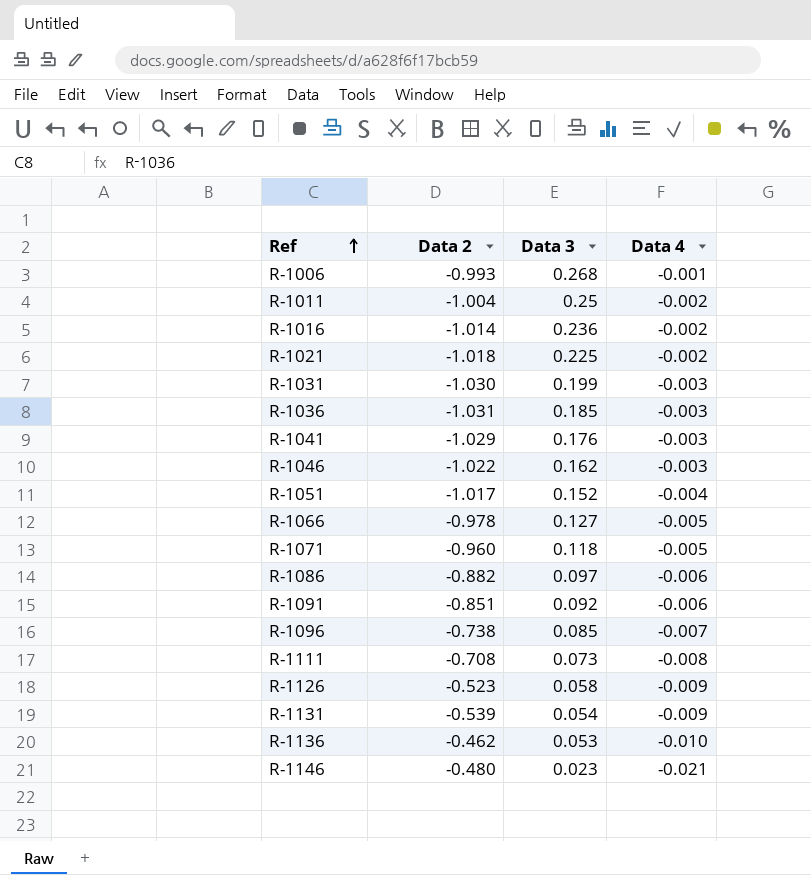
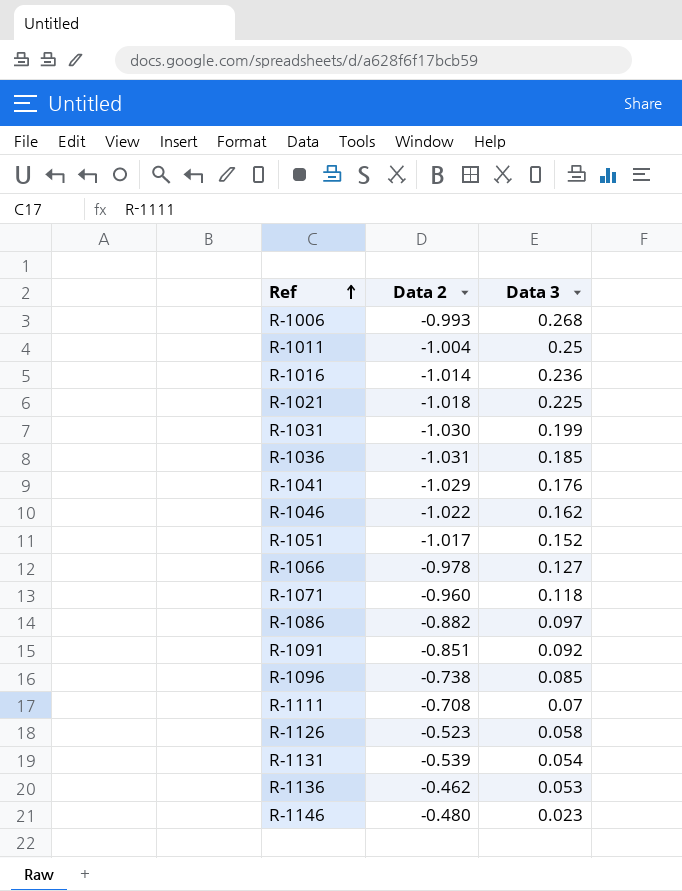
column Data 4 | position: 4 -> none
R-1111 | Data 3: 0.073 -> 0.07

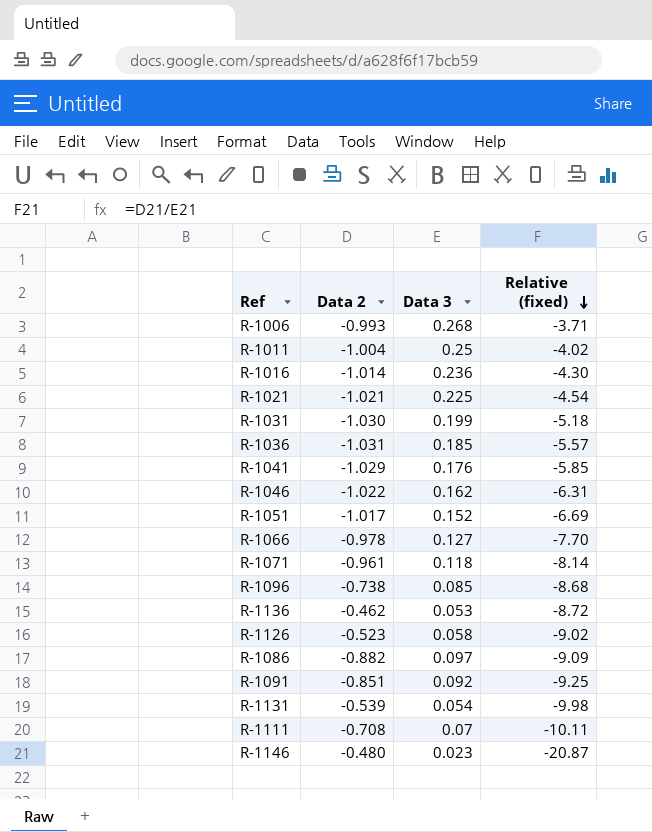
row order: Ref ascending -> Relative (fixed) descending
column Relative (fixed) | formula: none -> [Data 2] / [Data 3]
R-1021 | Data 2: -1.018 -> -1.021
R-1071 | Data 2: -0.960 -> -0.961

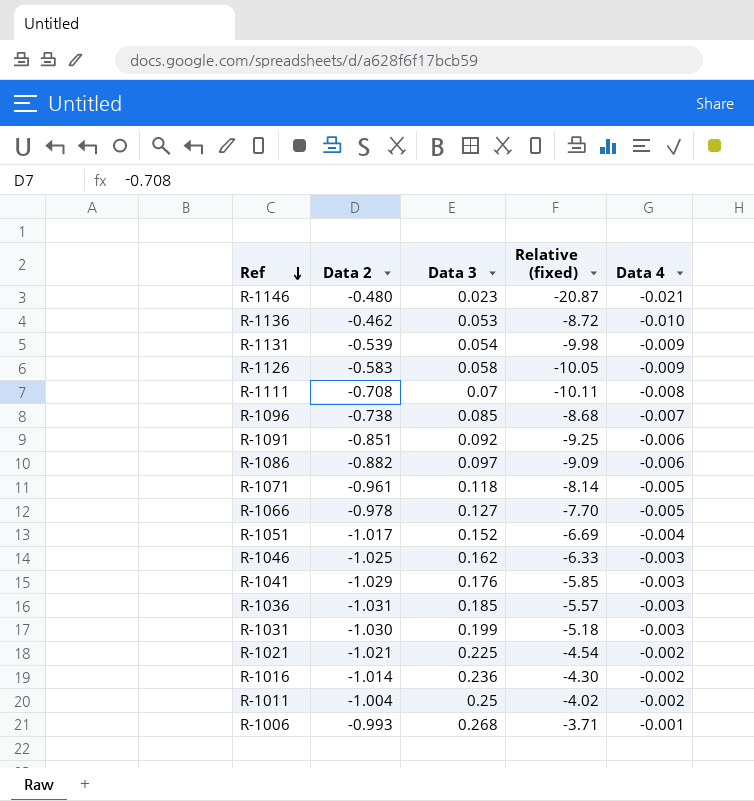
row order: Relative (fixed) descending -> Ref descending
column Data 4 | position: none -> 5
R-1126 | Data 2: -0.523 -> -0.583
R-1126 | Relative (fixed): -9.02 -> -10.05
R-1046 | Data 2: -1.022 -> -1.025
R-1046 | Relative (fixed): -6.31 -> -6.33

